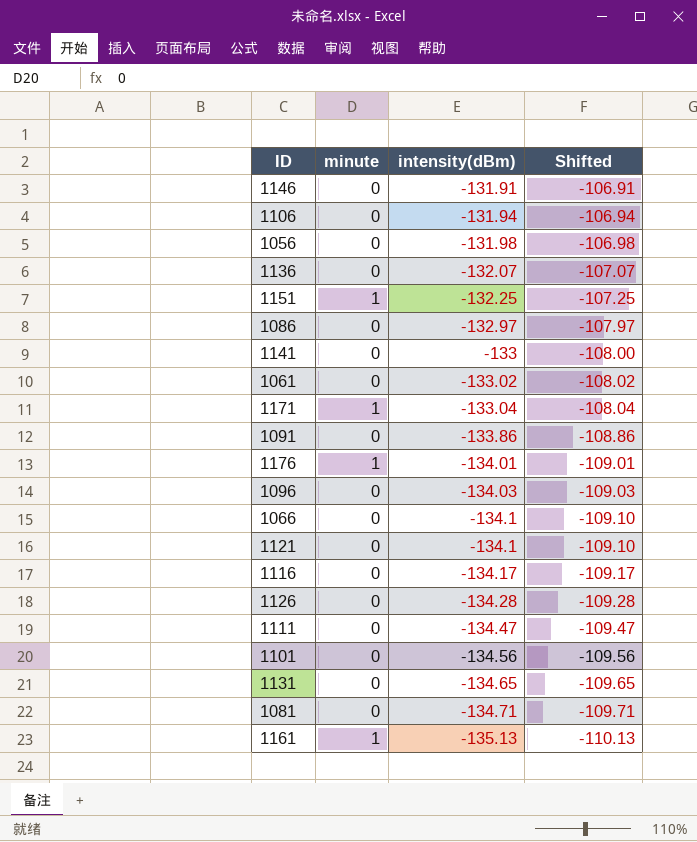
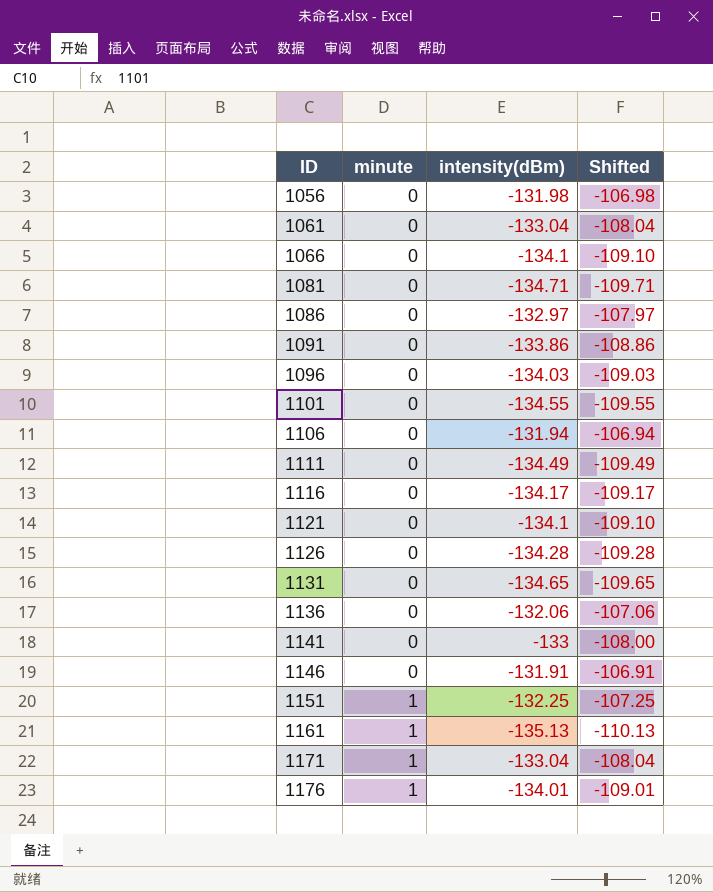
row order: intensity(dBm) descending -> ID ascending
1061 | intensity(dBm): -133.02 -> -133.04
1061 | Shifted: -108.02 -> -108.04
1101 | intensity(dBm): -134.56 -> -134.55
1101 | Shifted: -109.56 -> -109.55
1111 | intensity(dBm): -134.47 -> -134.49
1111 | Shifted: -109.47 -> -109.49
1136 | intensity(dBm): -132.07 -> -132.06
1136 | Shifted: -107.07 -> -107.06

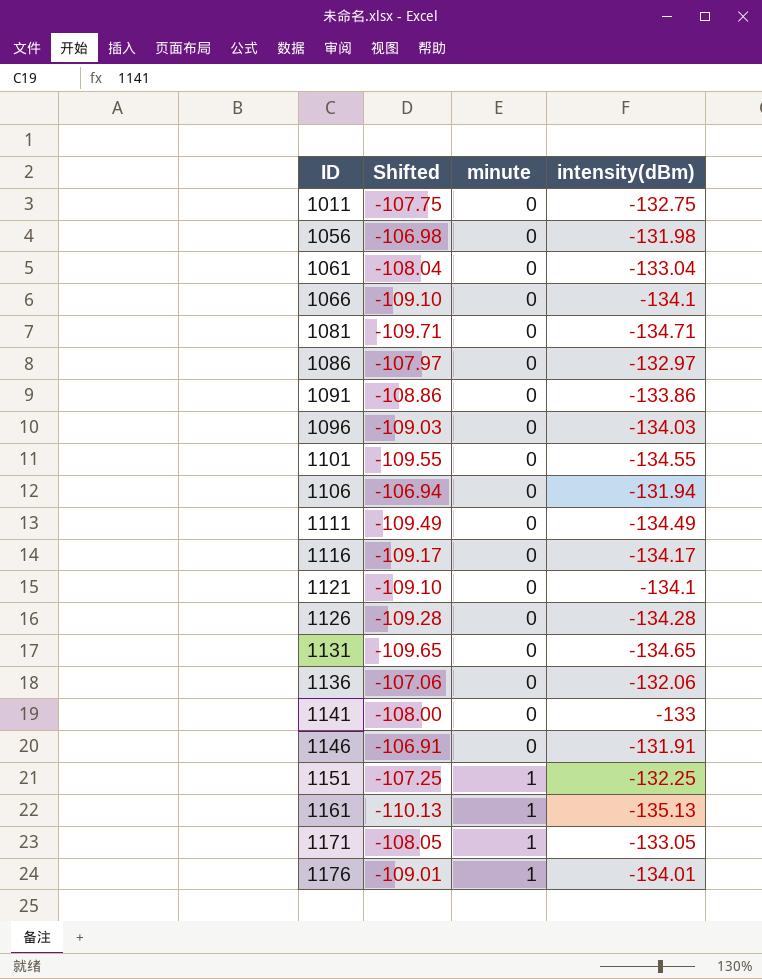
column Shifted | position: 4 -> 2
row 1011: none -> -107.75 | 0 | -132.75
1171 | Shifted: -108.04 -> -108.05
1171 | intensity(dBm): -133.04 -> -133.05

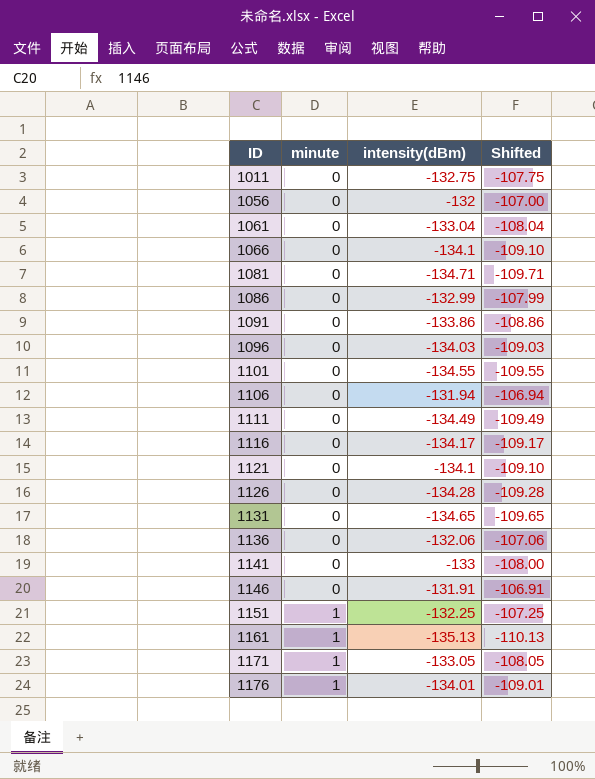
column Shifted | position: 2 -> 4
1056 | intensity(dBm): -131.98 -> -132
1056 | Shifted: -106.98 -> -107.00
1086 | intensity(dBm): -132.97 -> -132.99
1086 | Shifted: -107.97 -> -107.99

